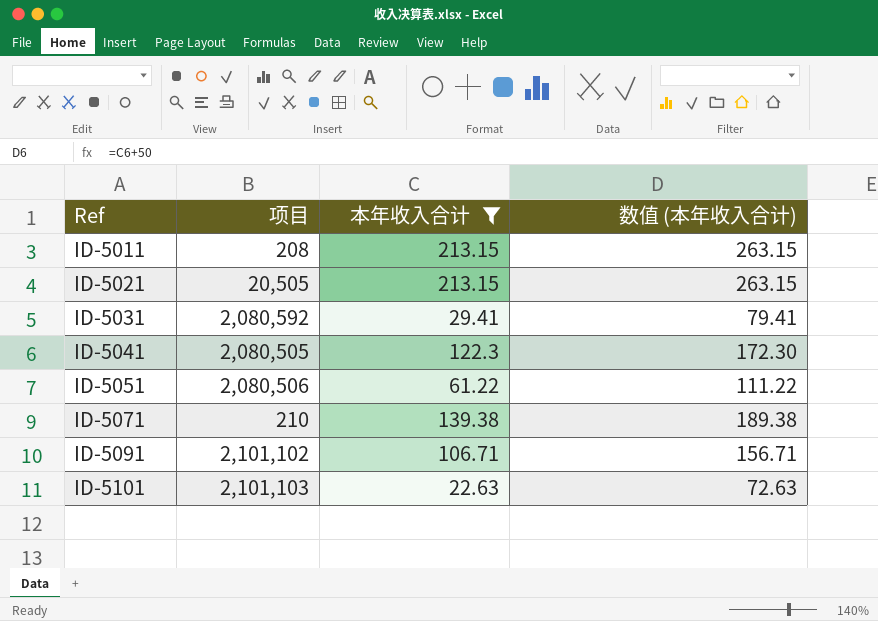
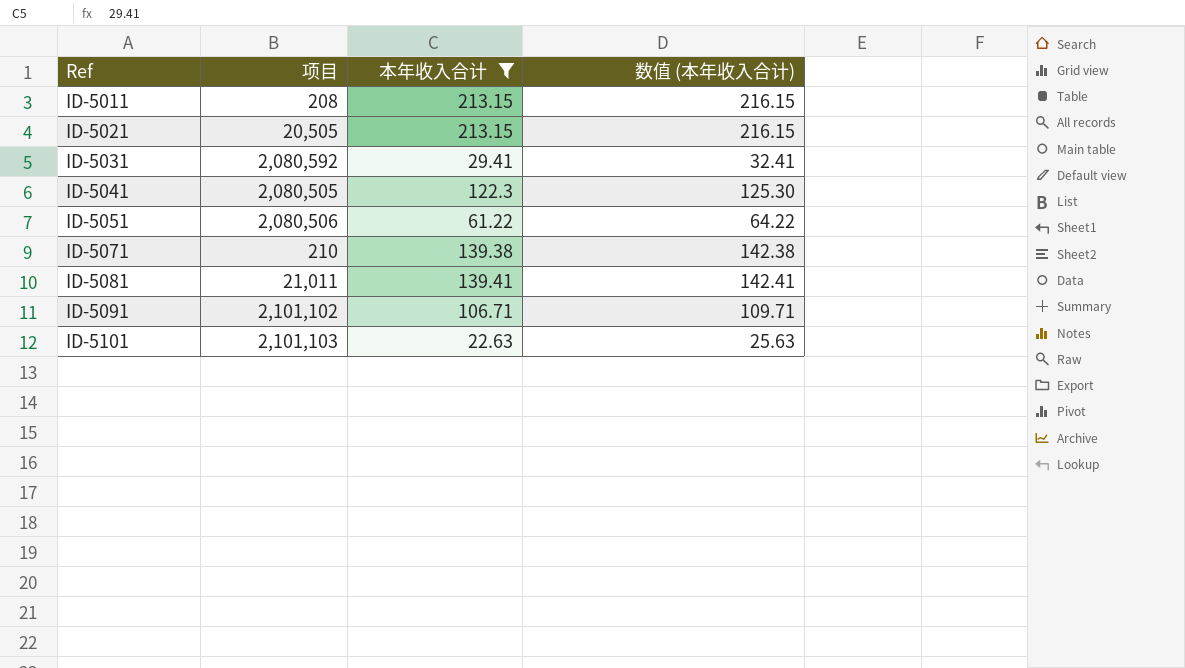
column 数值 (本年收入合计) | formula: [本年收入合计] + 50 -> [本年收入合计] + 3
row ID-5081: none -> 21,011 | 139.41 | 142.41

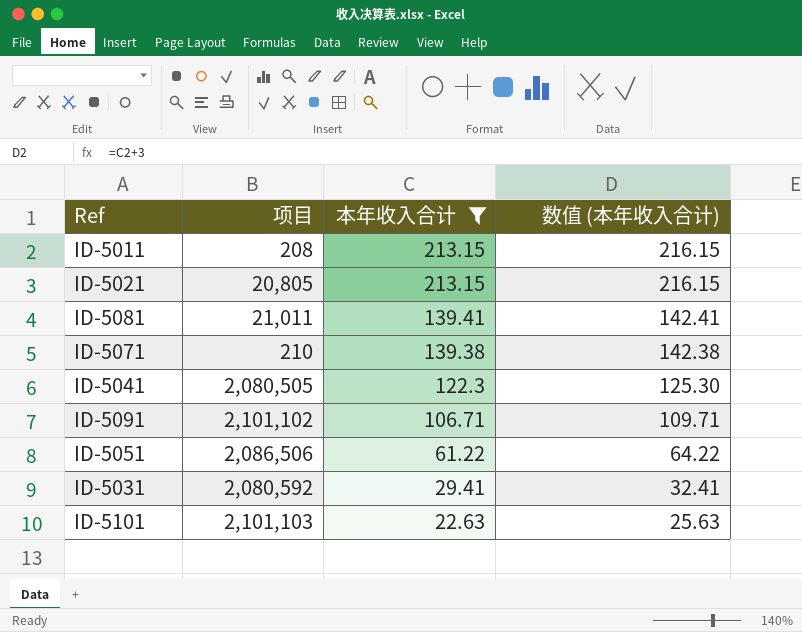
row order: Ref ascending -> 本年收入合计 descending
ID-5021 | 项目: 20,505 -> 20,805
ID-5051 | 项目: 2,080,506 -> 2,086,506

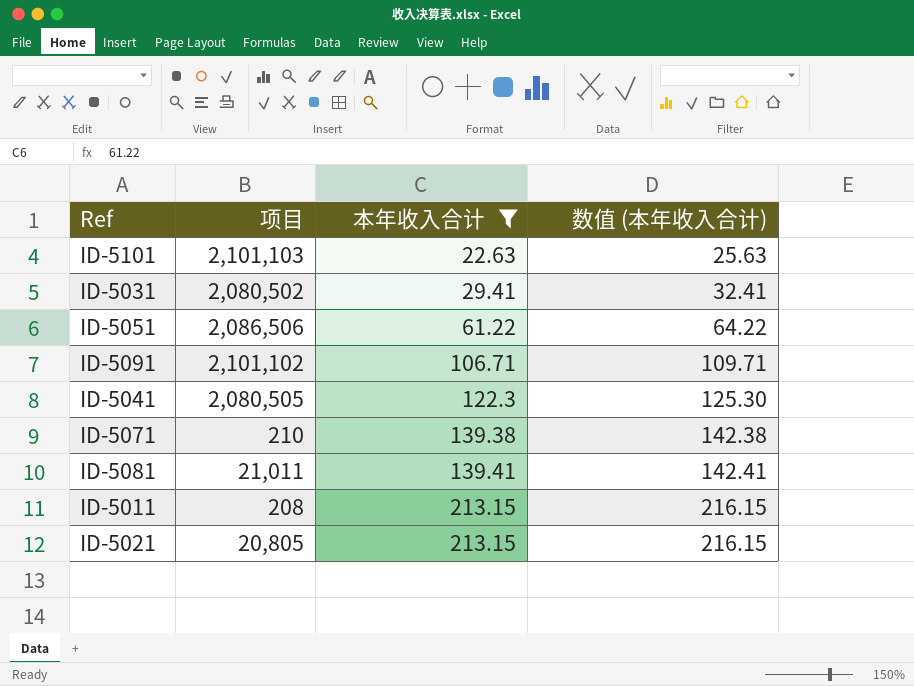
row order: 本年收入合计 descending -> 本年收入合计 ascending
ID-5031 | 项目: 2,080,592 -> 2,080,502

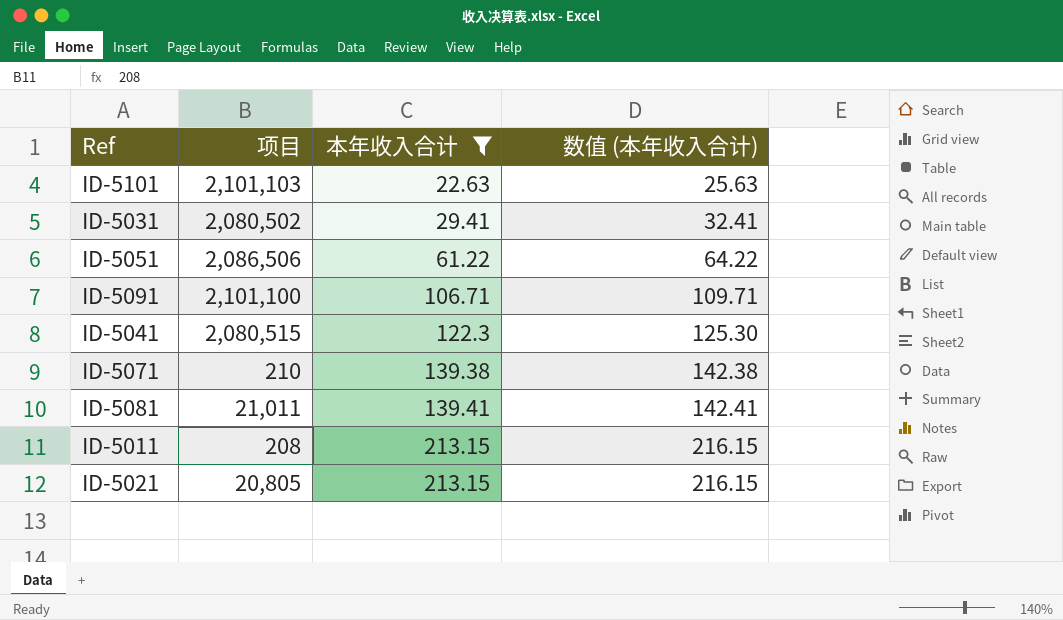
ID-5091 | 项目: 2,101,102 -> 2,101,100
ID-5041 | 项目: 2,080,505 -> 2,080,515

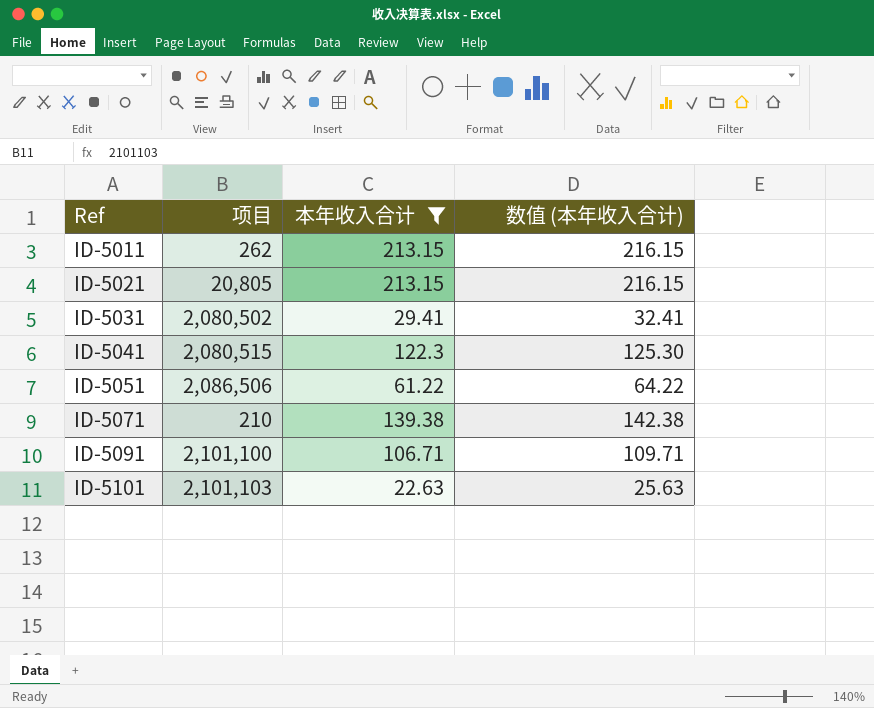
row order: 本年收入合计 ascending -> Ref ascending
row ID-5081: 21,011 | 139.41 | 142.41 -> none
ID-5011 | 项目: 208 -> 262

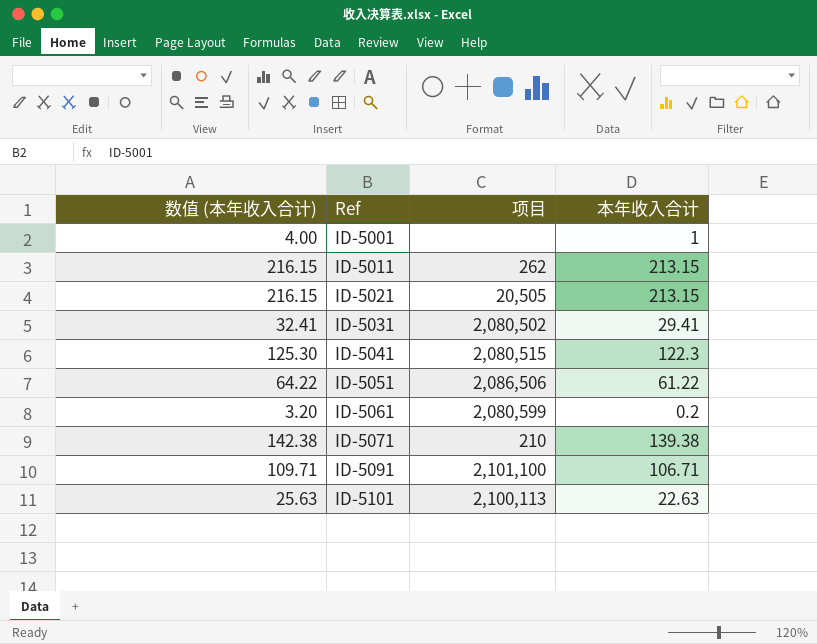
filter: 本年收入合计 >= 22.63 -> none
column 数值 (本年收入合计) | position: 4 -> 1
ID-5021 | 项目: 20,805 -> 20,505
ID-5101 | 项目: 2,101,103 -> 2,100,113

